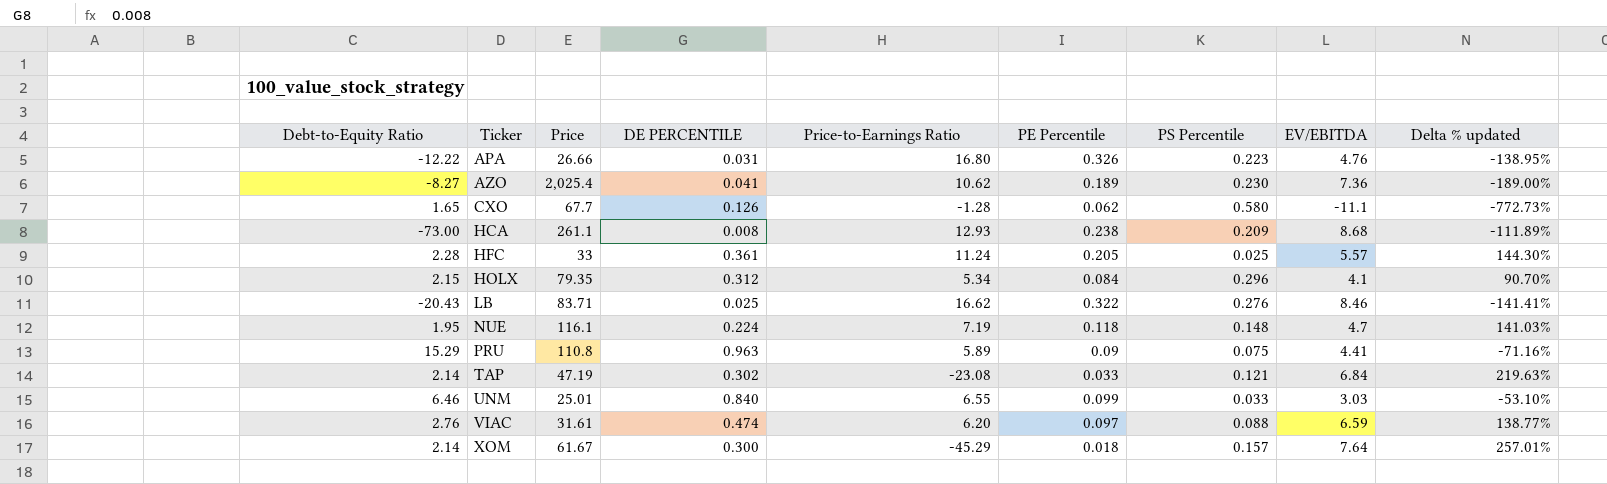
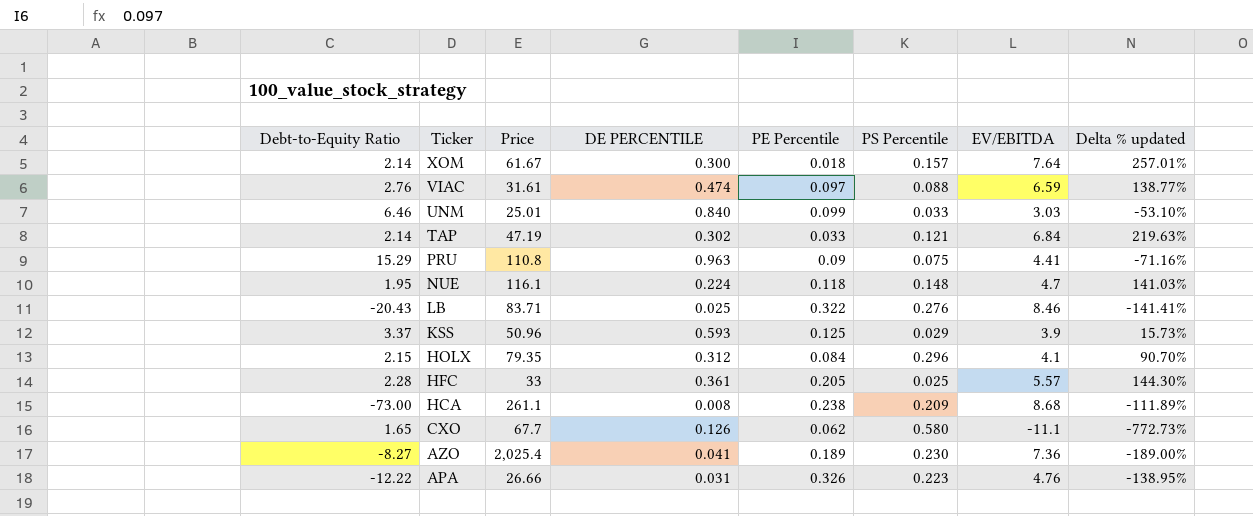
row order: Ticker ascending -> Ticker descending
column Price-to-Earnings Ratio | position: 5 -> none
row KSS: none -> 3.37 | 50.96 | 0.593 | 0.125 | 0.029 | 3.9 | 15.73%

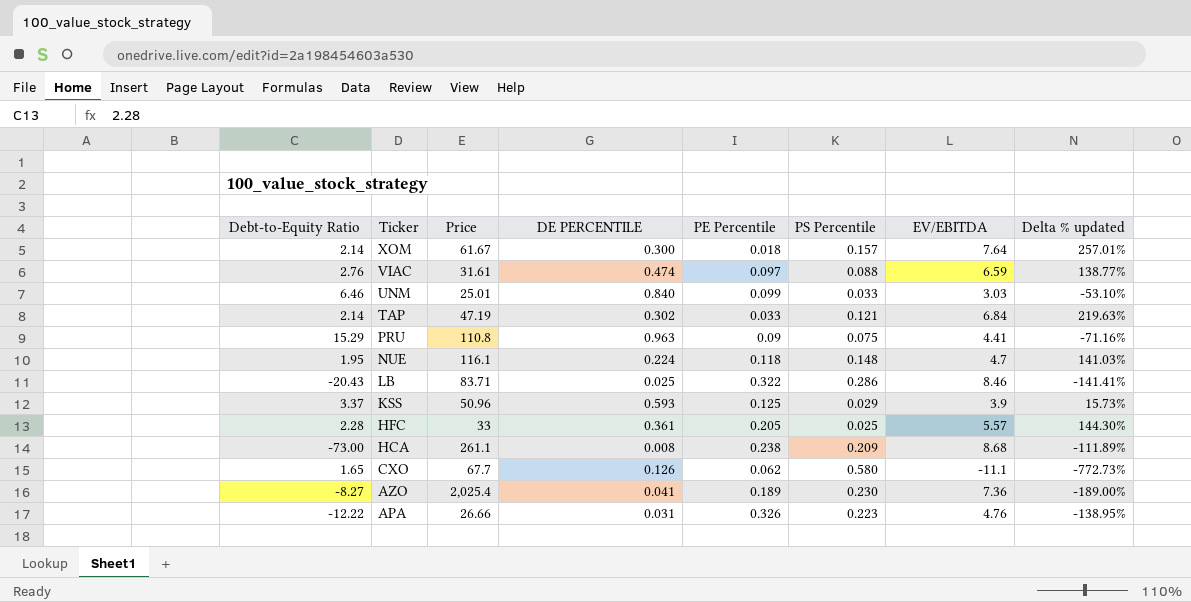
row HOLX: 2.15 | 79.35 | 0.312 | 0.084 | 0.296 | 4.1 | 90.70% -> none
LB | PS Percentile: 0.276 -> 0.286

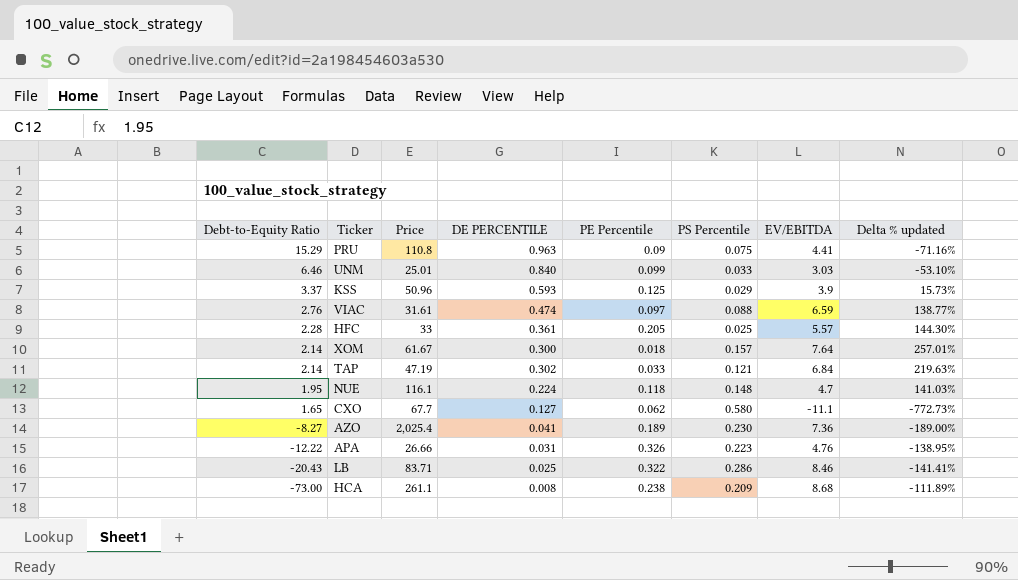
row order: Ticker descending -> Debt-to-Equity Ratio descending
CXO | DE PERCENTILE: 0.126 -> 0.127

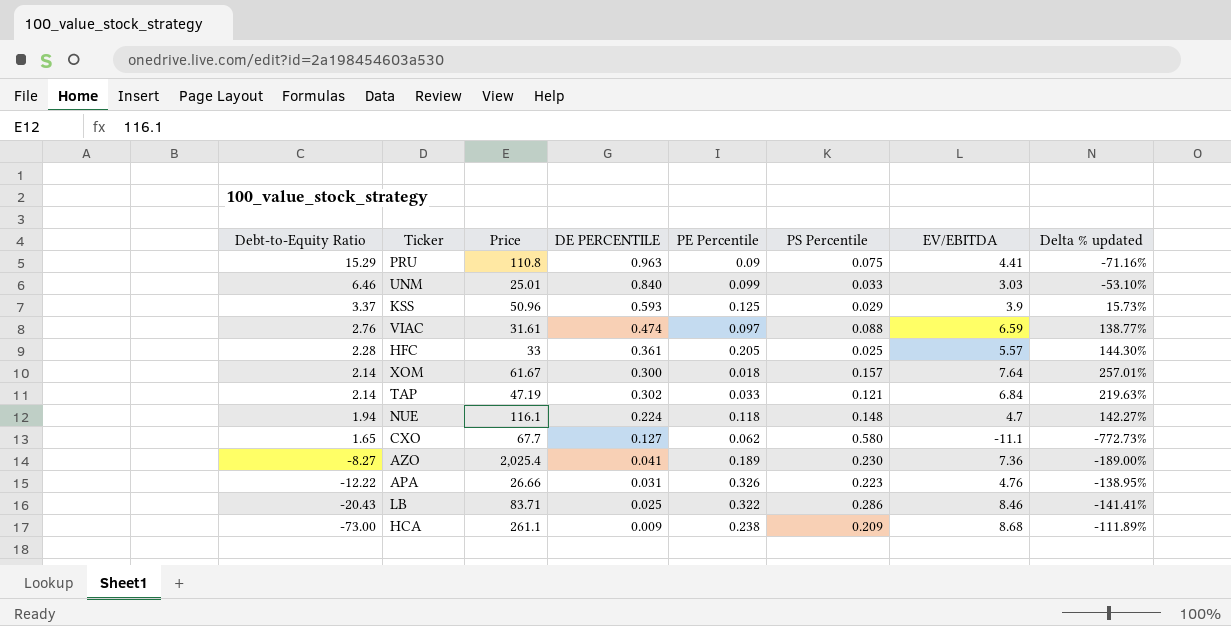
NUE | Debt-to-Equity Ratio: 1.95 -> 1.94
NUE | Delta % updated: 141.03% -> 142.27%
HCA | DE PERCENTILE: 0.008 -> 0.009

